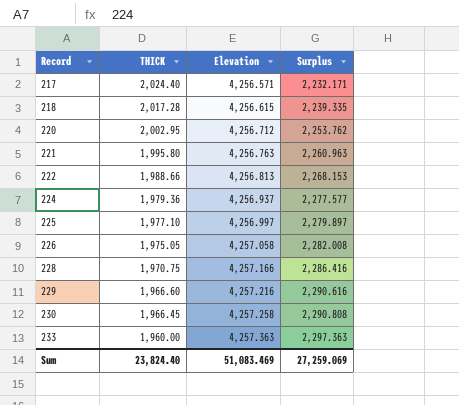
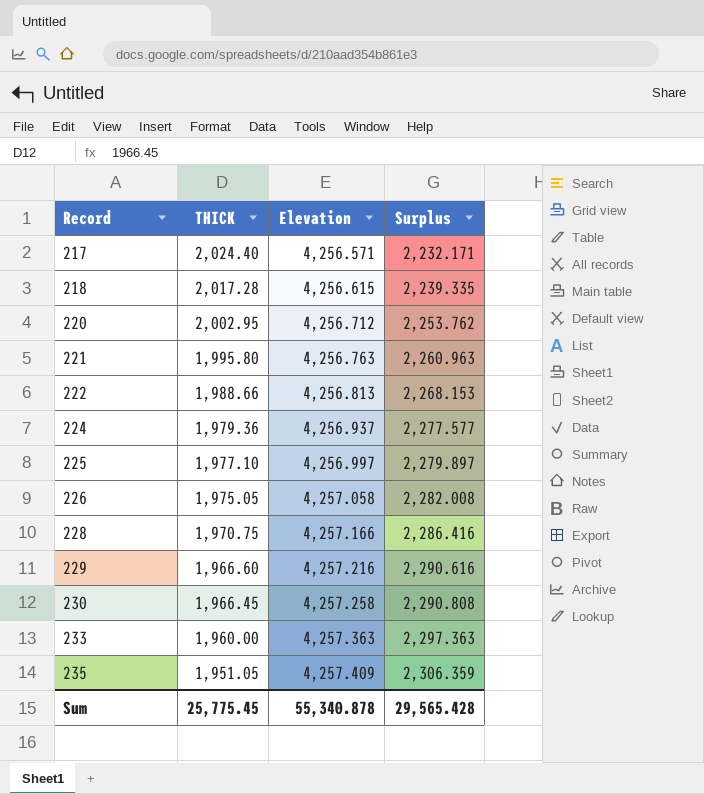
row 235: none -> 1,951.05 | 4,257.409 | 2,306.359
Sum | THICK: 23,824.40 -> 25,775.45
Sum | Elevation: 51,083.469 -> 55,340.878
Sum | Surplus: 27,259.069 -> 29,565.428

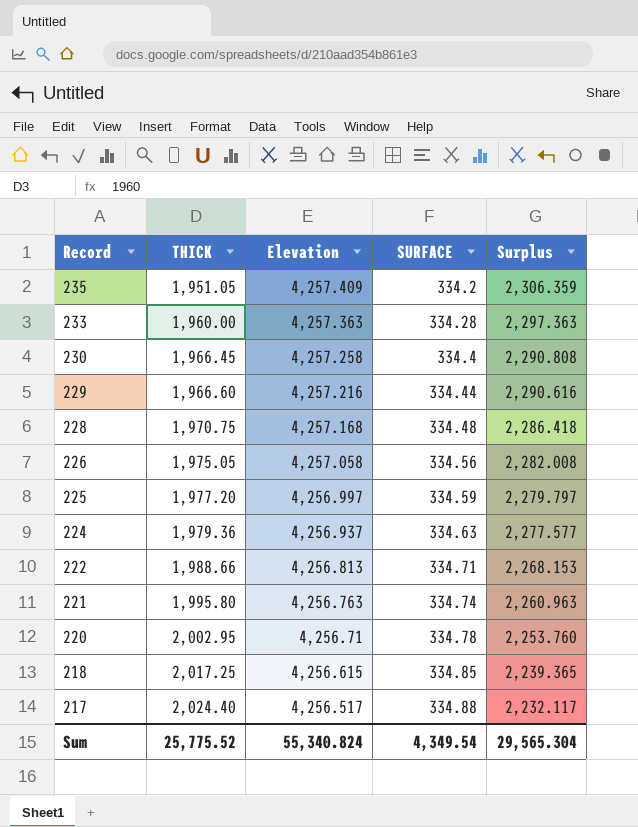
row order: Record ascending -> Record descending
column SURFACE | position: none -> 4
228 | Elevation: 4,257.166 -> 4,257.168
228 | Surplus: 2,286.416 -> 2,286.418
225 | THICK: 1,977.10 -> 1,977.20
225 | Surplus: 2,279.897 -> 2,279.797
220 | Elevation: 4,256.712 -> 4,256.71
220 | Surplus: 2,253.762 -> 2,253.760
218 | THICK: 2,017.28 -> 2,017.25
218 | Surplus: 2,239.335 -> 2,239.365
217 | Elevation: 4,256.571 -> 4,256.517
217 | Surplus: 2,232.171 -> 2,232.117
Sum | THICK: 25,775.45 -> 25,775.52
Sum | Elevation: 55,340.878 -> 55,340.824
Sum | Surplus: 29,565.428 -> 29,565.304

